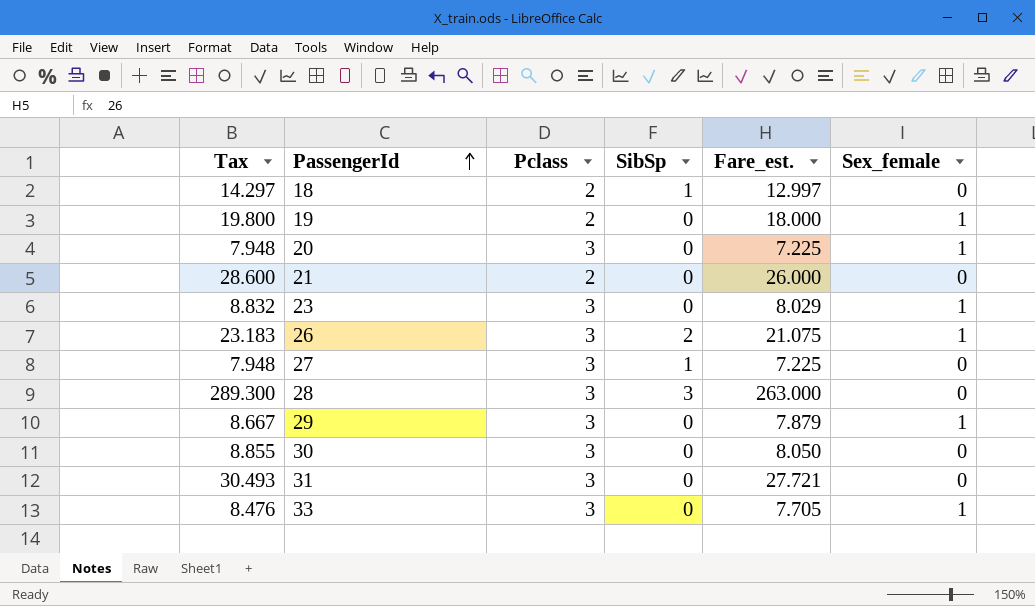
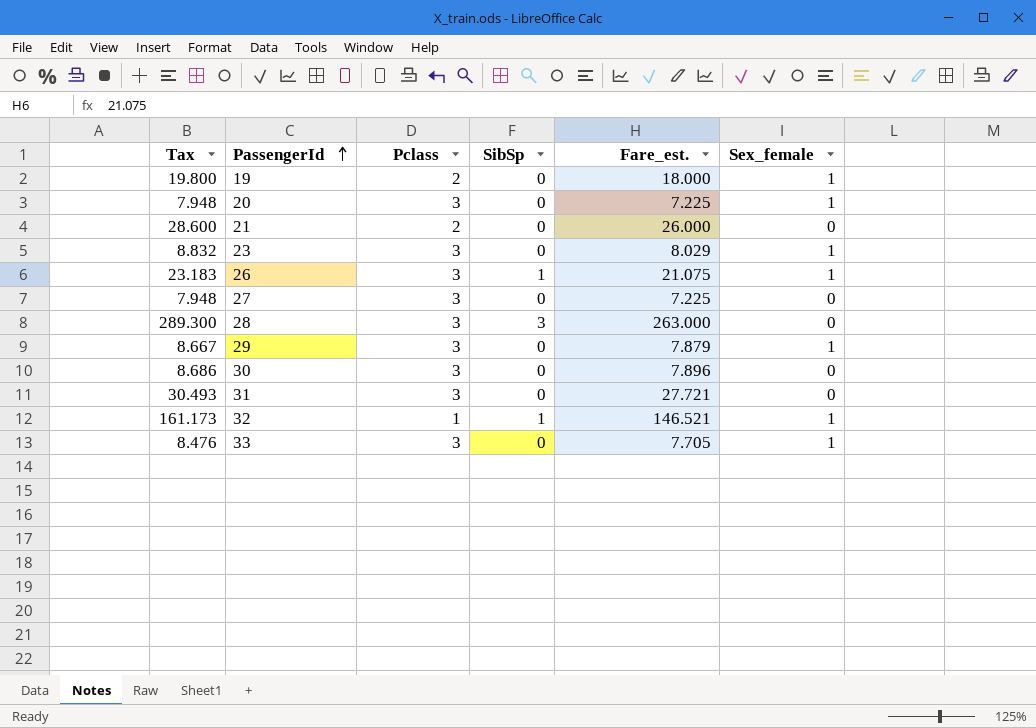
row 18: 14.297 | 2 | 1 | 12.997 | 0 -> none
26 | SibSp: 2 -> 1
27 | SibSp: 1 -> 0
30 | Tax: 8.855 -> 8.686
30 | Fare_est.: 8.050 -> 7.896
row 32: none -> 161.173 | 1 | 1 | 146.521 | 1

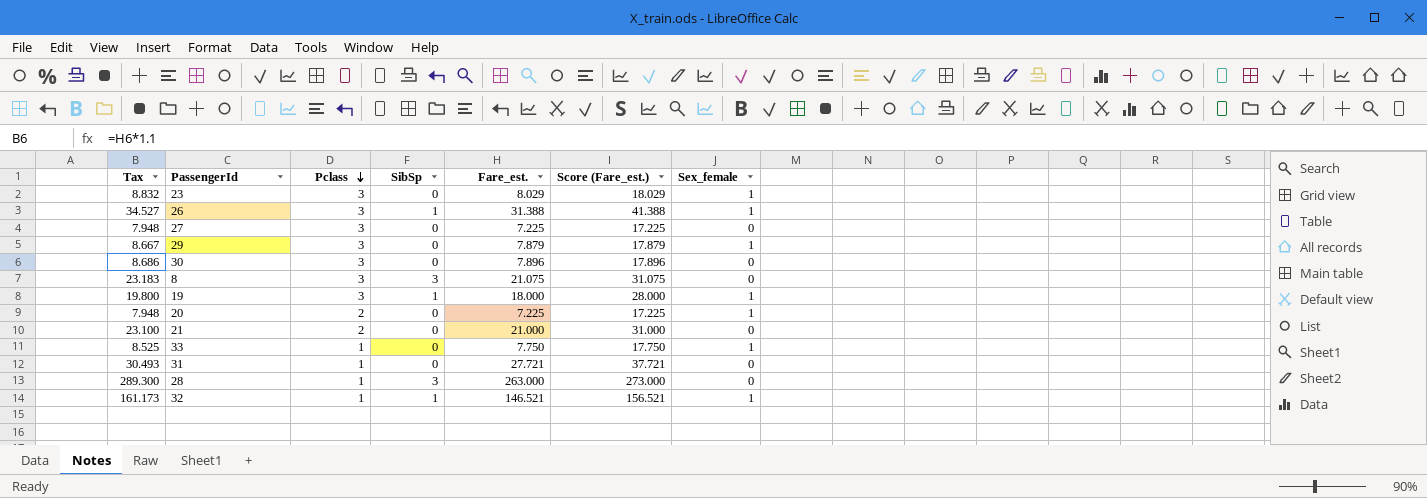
row order: PassengerId ascending -> Pclass descending
column Score (Fare_est.) | formula: none -> [Fare_est.] + 10
26 | Tax: 23.183 -> 34.527
26 | Fare_est.: 21.075 -> 31.388
row 8: none -> 23.183 | 3 | 3 | 21.075 | 31.075 | 0
19 | Pclass: 2 -> 3
19 | SibSp: 0 -> 1
20 | Pclass: 3 -> 2
21 | Tax: 28.600 -> 23.100
21 | Fare_est.: 26.000 -> 21.000
33 | Tax: 8.476 -> 8.525
33 | Pclass: 3 -> 1
33 | Fare_est.: 7.705 -> 7.750
31 | Pclass: 3 -> 1
28 | Pclass: 3 -> 1

